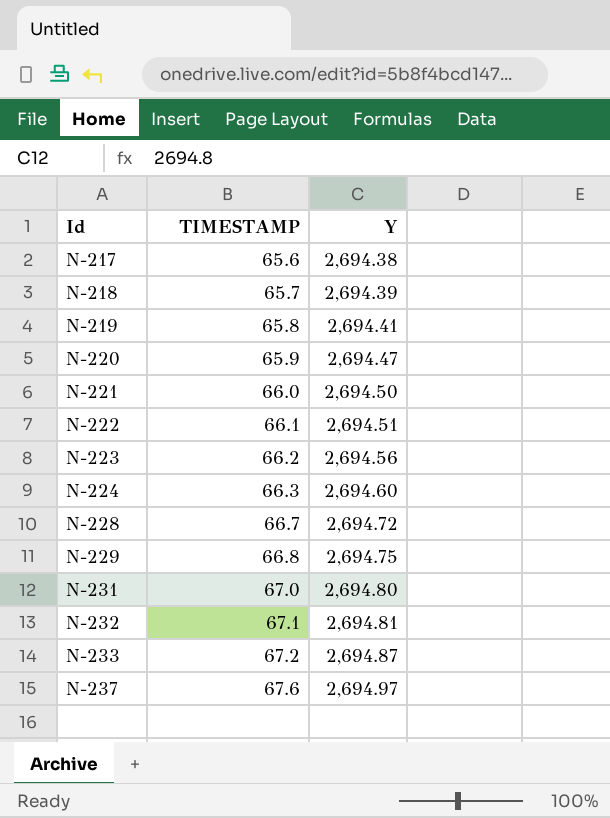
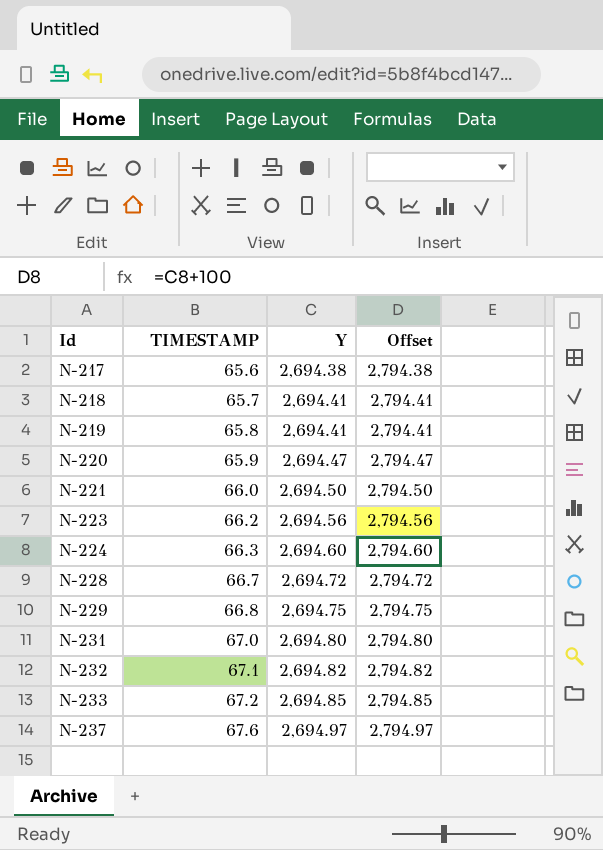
column Offset | formula: none -> [Y] + 100
row N-222: 66.1 | 2,694.51 -> none
N-218 | Y: 2,694.39 -> 2,694.41
N-232 | Y: 2,694.81 -> 2,694.82
N-233 | Y: 2,694.87 -> 2,694.85

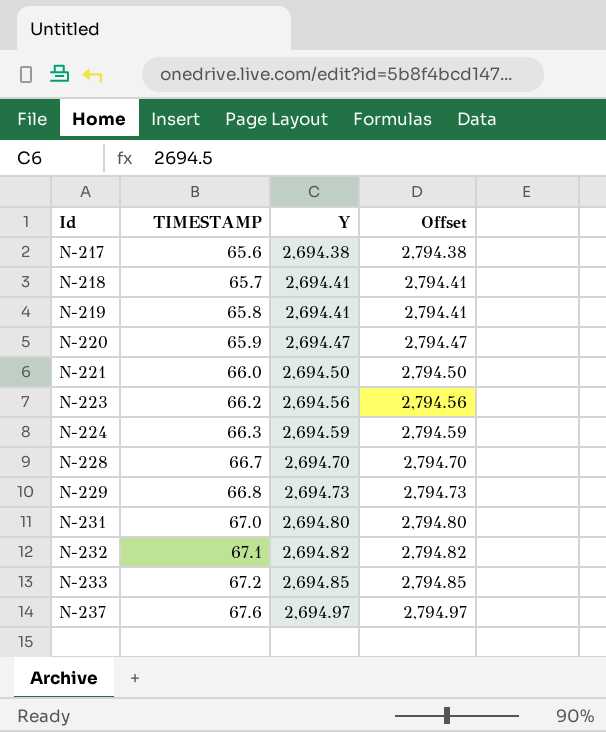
N-224 | Y: 2,694.60 -> 2,694.59
N-224 | Offset: 2,794.60 -> 2,794.59
N-228 | Y: 2,694.72 -> 2,694.70
N-228 | Offset: 2,794.72 -> 2,794.70
N-229 | Y: 2,694.75 -> 2,694.73
N-229 | Offset: 2,794.75 -> 2,794.73

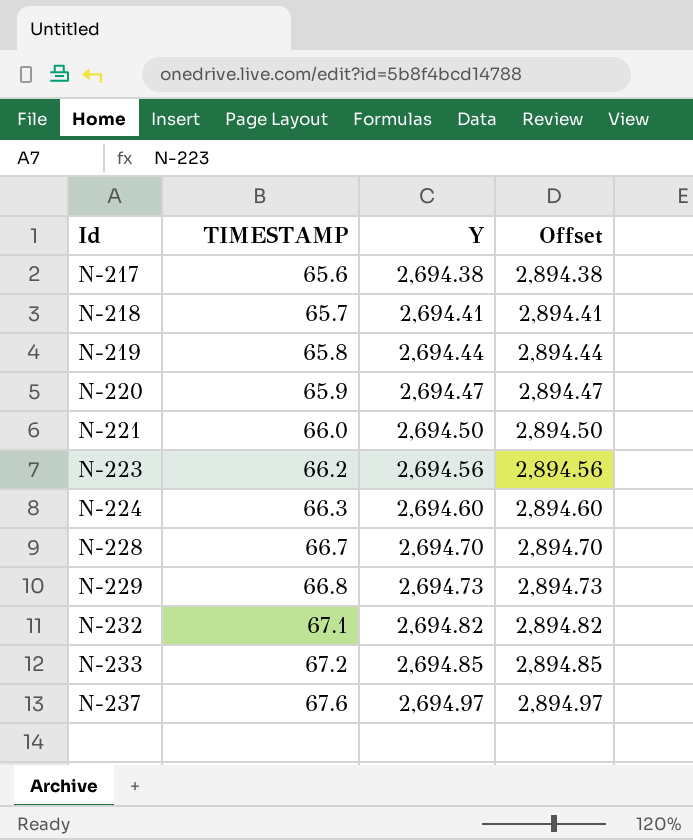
column Offset | formula: [Y] + 100 -> [Y] + 200
row N-231: 67.0 | 2,694.80 | 2,794.80 -> none
N-219 | Y: 2,694.41 -> 2,694.44
N-224 | Y: 2,694.59 -> 2,694.60

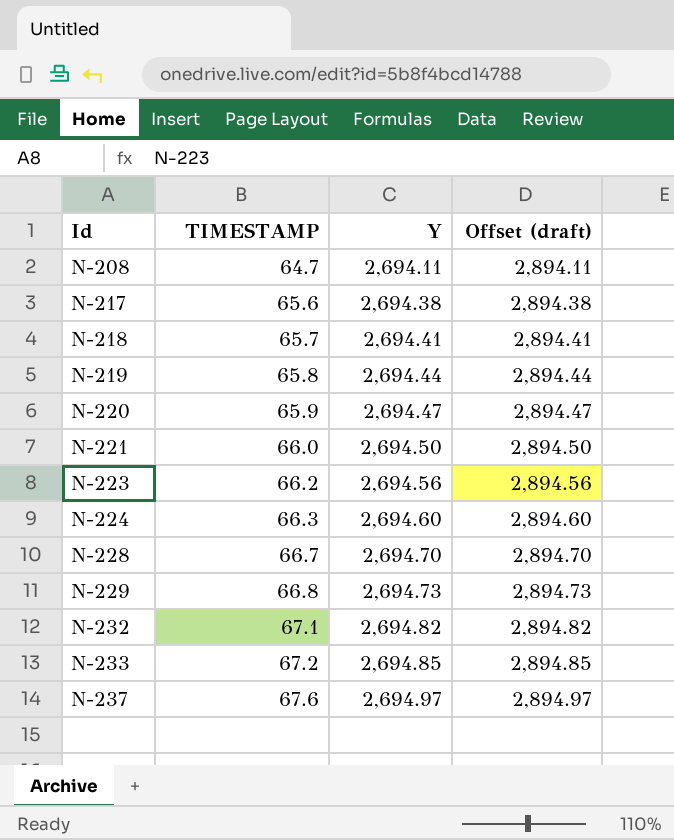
column name: Offset -> Offset (draft)
row N-208: none -> 64.7 | 2,694.11 | 2,894.11

